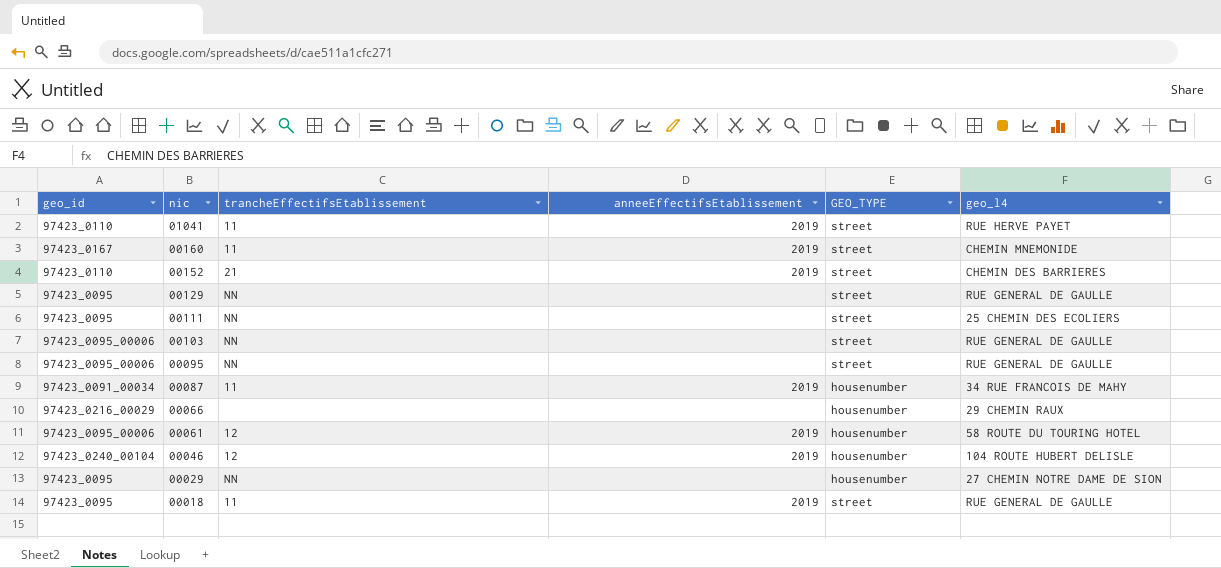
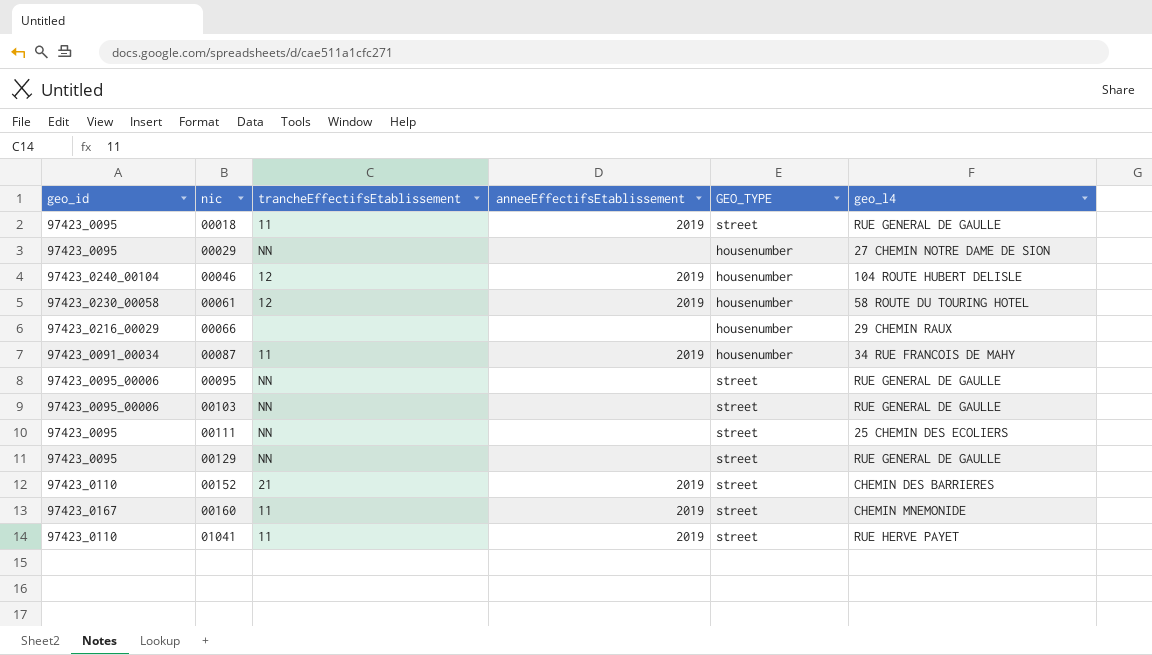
row order: nic descending -> nic ascending
00061 | geo_id: 97423_0095_00006 -> 97423_0230_00058

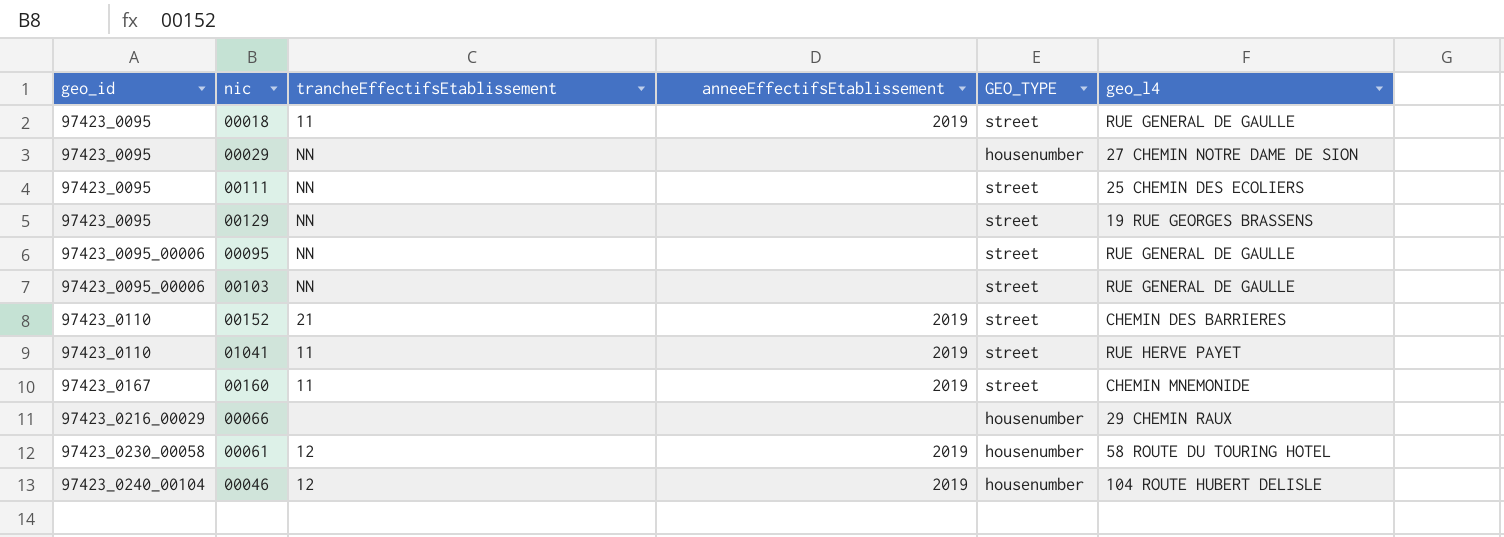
row order: nic ascending -> geo_id ascending
row 00087: 97423_0091_00034 | 11 | 2019 | housenumber | 34 RUE FRANCOIS DE MAHY -> none
00129 | geo_l4: RUE GENERAL DE GAULLE -> 19 RUE GEORGES BRASSENS

